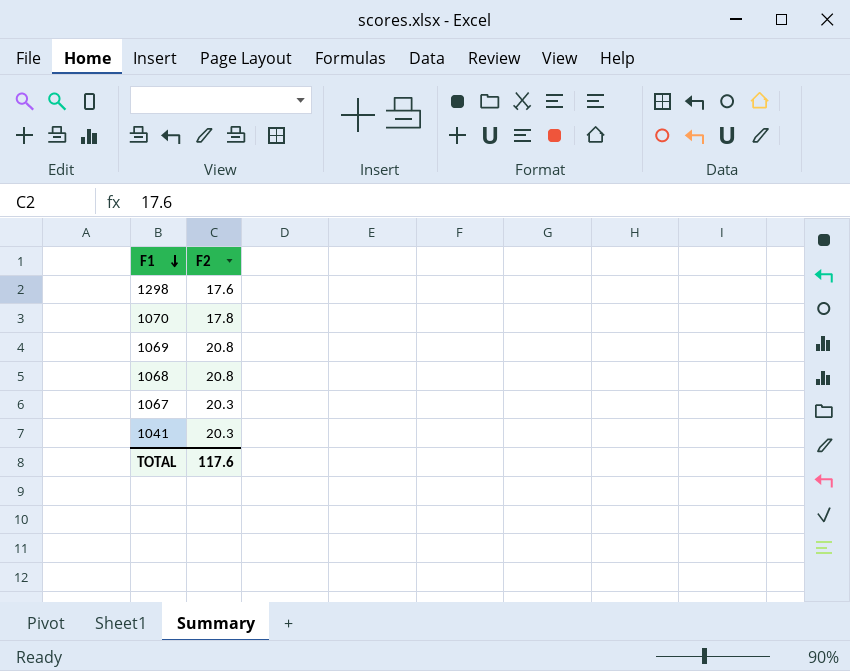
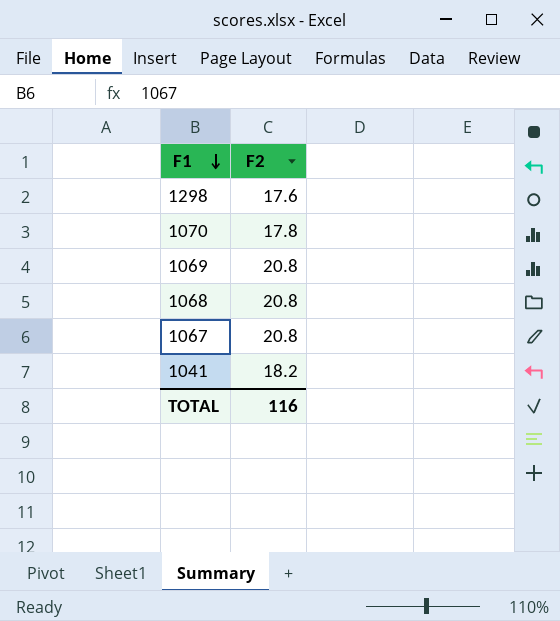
1067 | F2: 20.3 -> 20.8
1041 | F2: 20.3 -> 18.2
TOTAL | F2: 117.6 -> 116

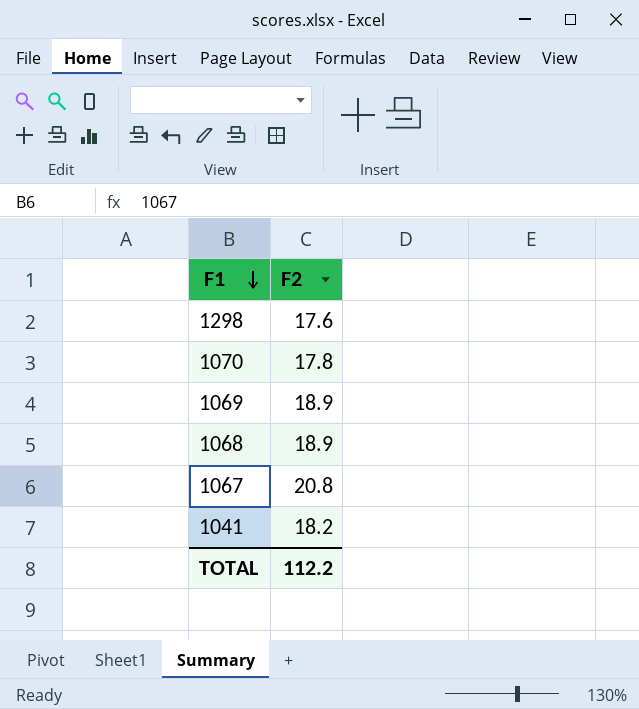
1069 | F2: 20.8 -> 18.9
1068 | F2: 20.8 -> 18.9
TOTAL | F2: 116 -> 112.2

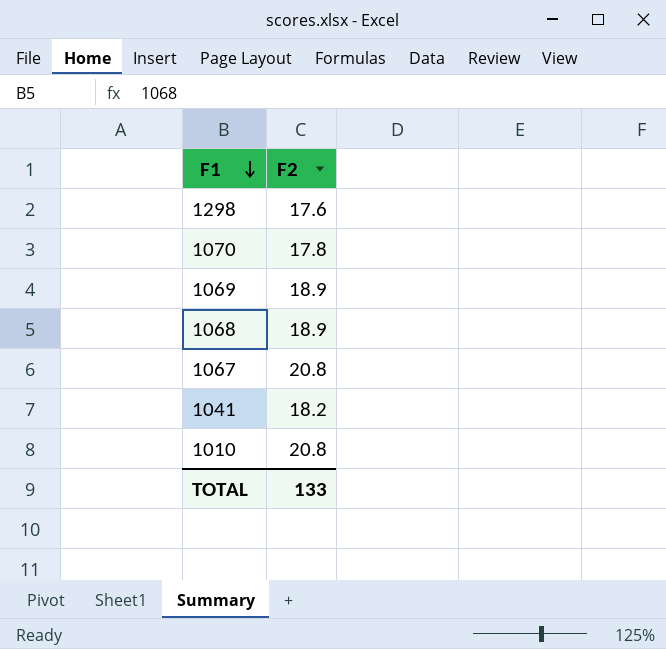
row 1010: none -> 20.8
TOTAL | F2: 112.2 -> 133

